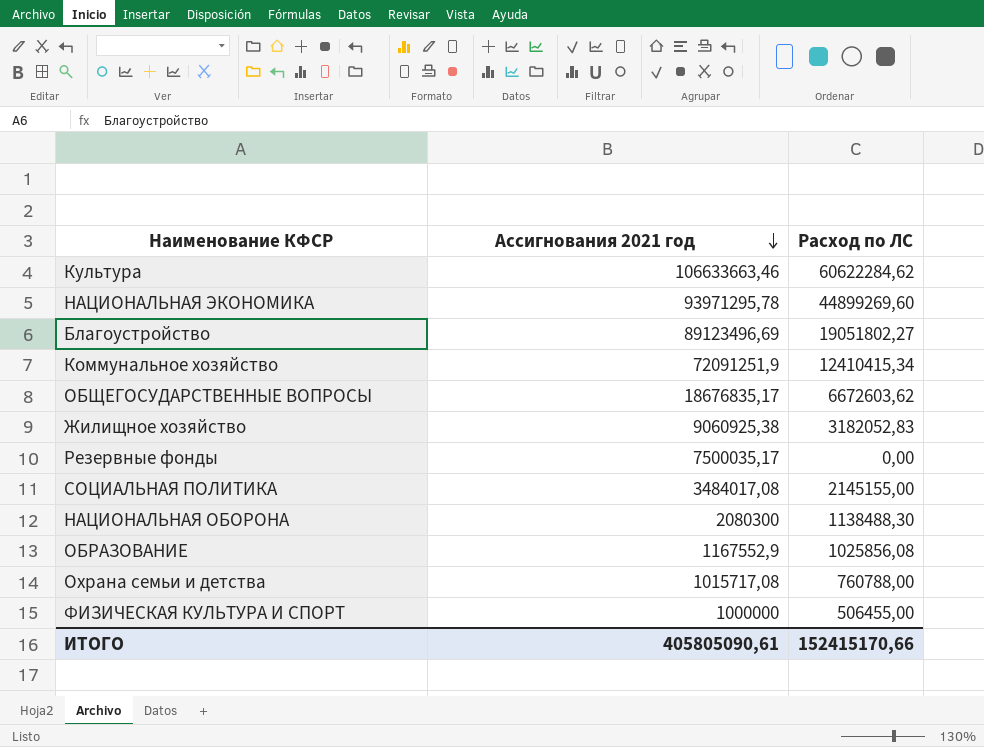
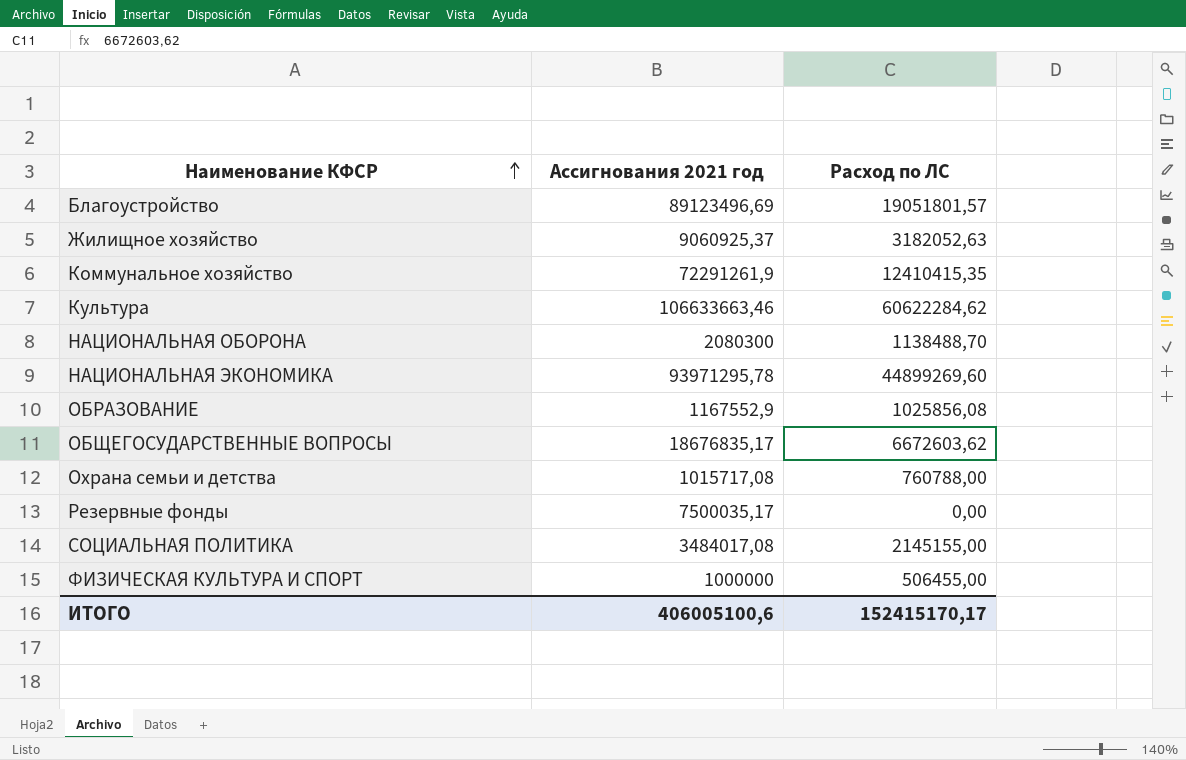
row order: Ассигнования 2021 год descending -> Наименование КФСР ascending
Благоустройство | Расход по ЛС: 19051802,27 -> 19051801,57
Жилищное хозяйство | Ассигнования 2021 год: 9060925,38 -> 9060925,37
Жилищное хозяйство | Расход по ЛС: 3182052,83 -> 3182052,63
Коммунальное хозяйство | Ассигнования 2021 год: 72091251,9 -> 72291261,9
Коммунальное хозяйство | Расход по ЛС: 12410415,34 -> 12410415,35
НАЦИОНАЛЬНАЯ ОБОРОНА | Расход по ЛС: 1138488,30 -> 1138488,70
ИТОГО | Ассигнования 2021 год: 405805090,61 -> 406005100,6
ИТОГО | Расход по ЛС: 152415170,66 -> 152415170,17

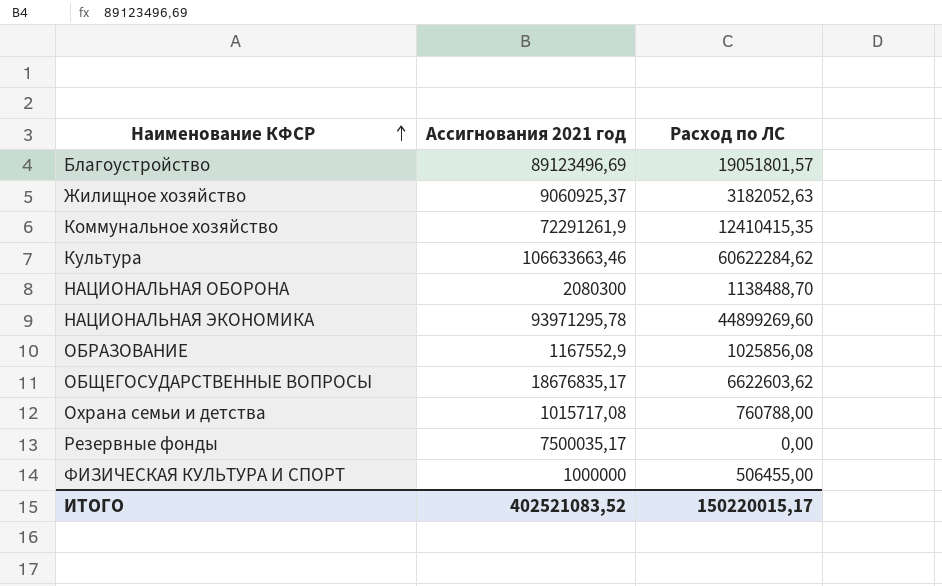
row СОЦИАЛЬНАЯ ПОЛИТИКА: 3484017,08 | 2145155,00 -> none
ОБЩЕГОСУДАРСТВЕННЫЕ ВОПРОСЫ | Расход по ЛС: 6672603,62 -> 6622603,62
ИТОГО | Ассигнования 2021 год: 406005100,6 -> 402521083,52
ИТОГО | Расход по ЛС: 152415170,17 -> 150220015,17

